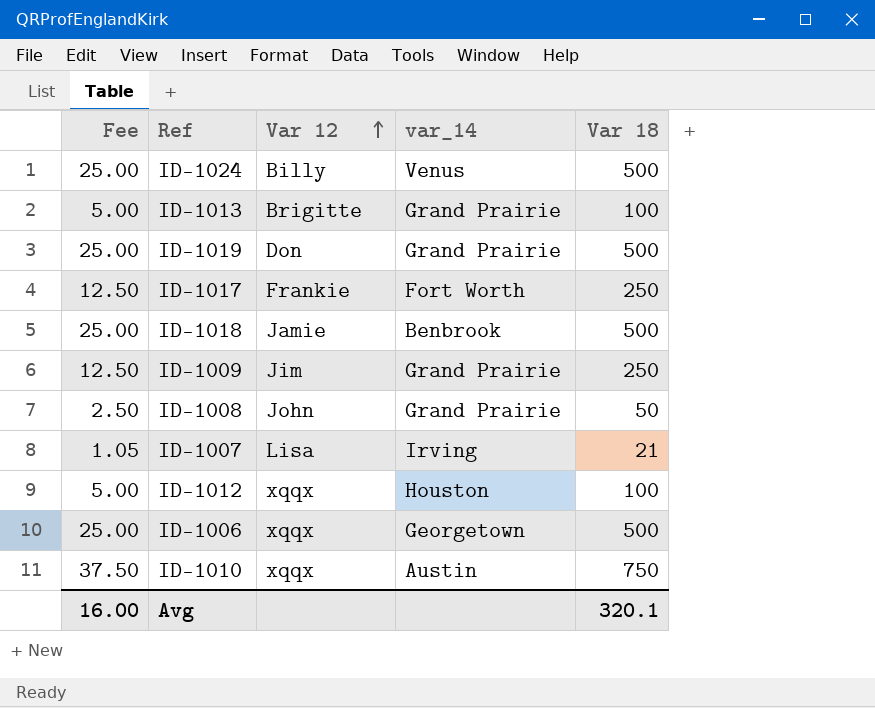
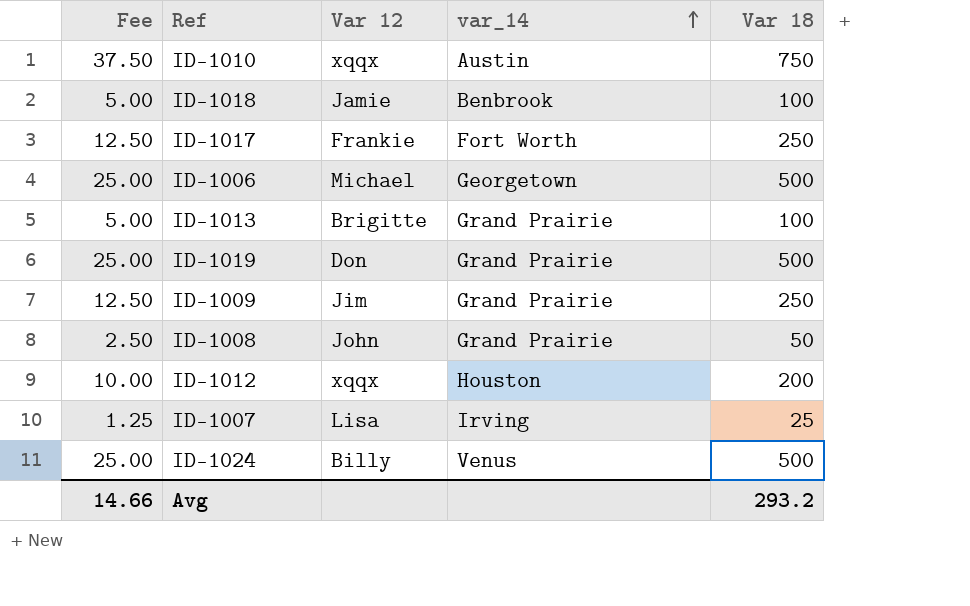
row order: Var 12 ascending -> var_14 ascending
ID-1018 | Fee: 25.00 -> 5.00
ID-1018 | Var 18: 500 -> 100
ID-1006 | Var 12: xqqx -> Michael
ID-1012 | Fee: 5.00 -> 10.00
ID-1012 | Var 18: 100 -> 200
ID-1007 | Fee: 1.05 -> 1.25
ID-1007 | Var 18: 21 -> 25
Avg | Fee: 16.00 -> 14.66
Avg | Var 18: 320.1 -> 293.2

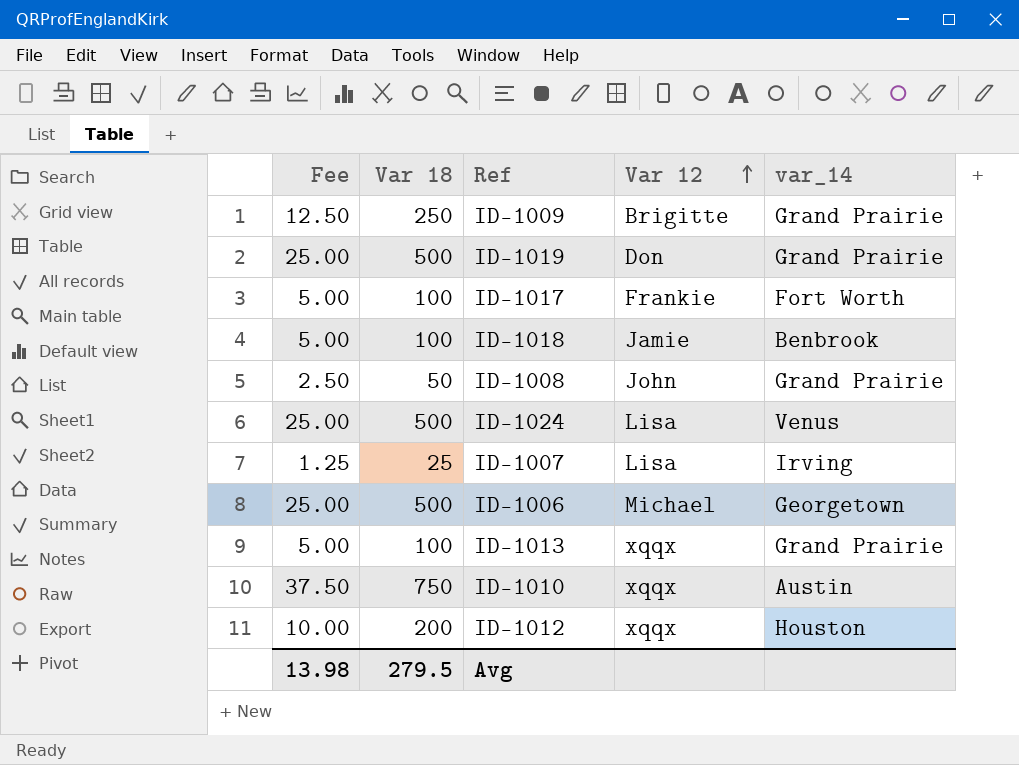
row order: var_14 ascending -> Var 12 ascending
column Var 18 | position: 5 -> 2
ID-1009 | Var 12: Jim -> Brigitte
ID-1017 | Fee: 12.50 -> 5.00
ID-1017 | Var 18: 250 -> 100
ID-1024 | Var 12: Billy -> Lisa
ID-1013 | Var 12: Brigitte -> xqqx
Avg | Fee: 14.66 -> 13.98
Avg | Var 18: 293.2 -> 279.5

